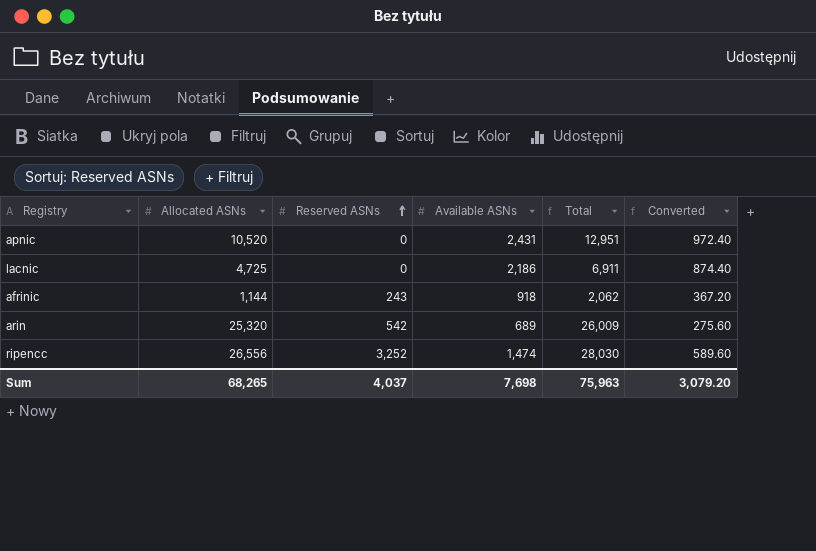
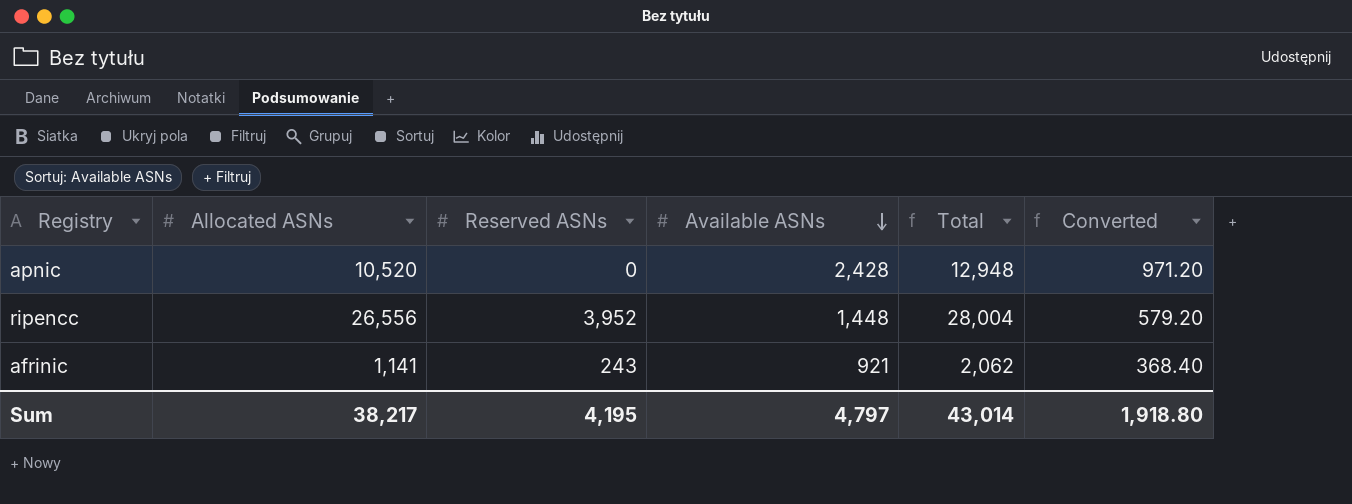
row order: Reserved ASNs ascending -> Available ASNs descending
row lacnic: 4,725 | 0 | 2,186 | 6,911 | 874.40 -> none
row arin: 25,320 | 542 | 689 | 26,009 | 275.60 -> none
apnic | Available ASNs: 2,431 -> 2,428
apnic | Total: 12,951 -> 12,948
apnic | Converted: 972.40 -> 971.20
ripencc | Reserved ASNs: 3,252 -> 3,952
ripencc | Available ASNs: 1,474 -> 1,448
ripencc | Total: 28,030 -> 28,004
ripencc | Converted: 589.60 -> 579.20
afrinic | Allocated ASNs: 1,144 -> 1,141
afrinic | Available ASNs: 918 -> 921
afrinic | Converted: 367.20 -> 368.40
Sum | Allocated ASNs: 68,265 -> 38,217
Sum | Reserved ASNs: 4,037 -> 4,195
Sum | Available ASNs: 7,698 -> 4,797
Sum | Total: 75,963 -> 43,014
Sum | Converted: 3,079.20 -> 1,918.80

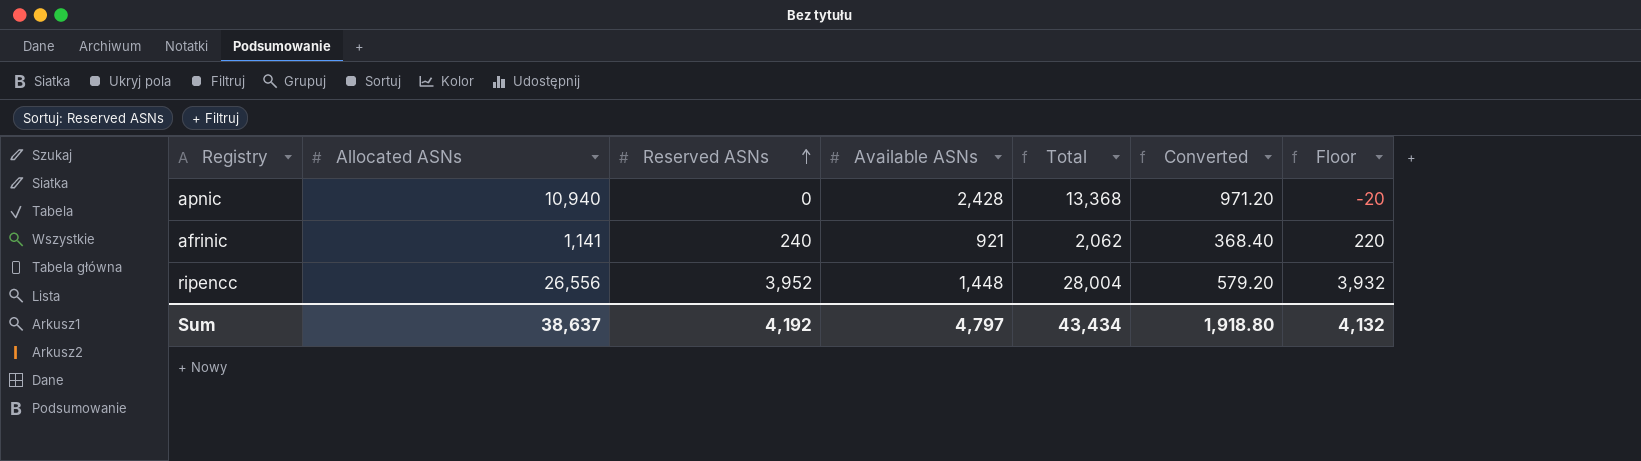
row order: Available ASNs descending -> Reserved ASNs ascending
column Floor | formula: none -> [Reserved ASNs] - 20
apnic | Allocated ASNs: 10,520 -> 10,940
apnic | Total: 12,948 -> 13,368
afrinic | Reserved ASNs: 243 -> 240
Sum | Allocated ASNs: 38,217 -> 38,637
Sum | Reserved ASNs: 4,195 -> 4,192
Sum | Total: 43,014 -> 43,434

